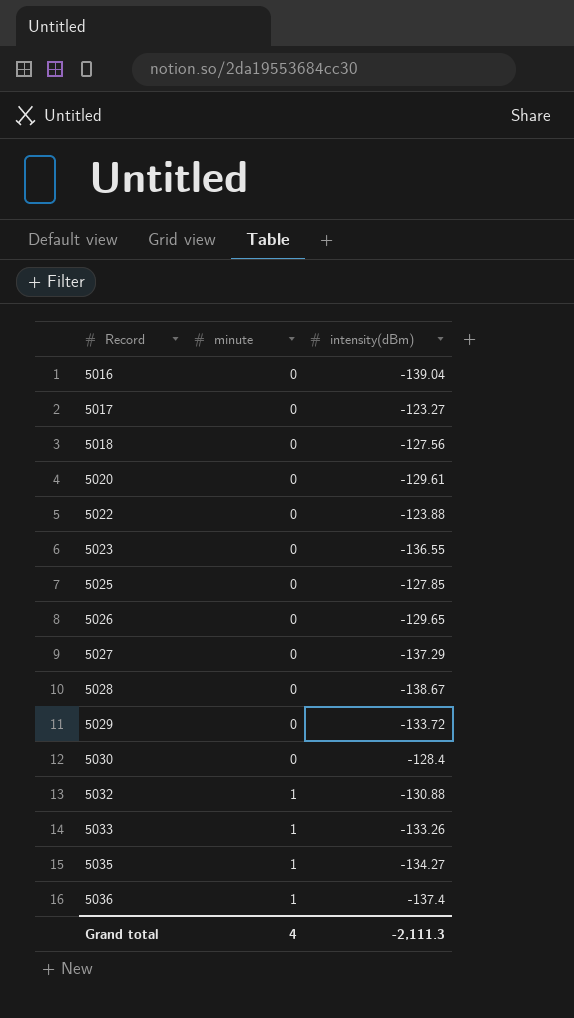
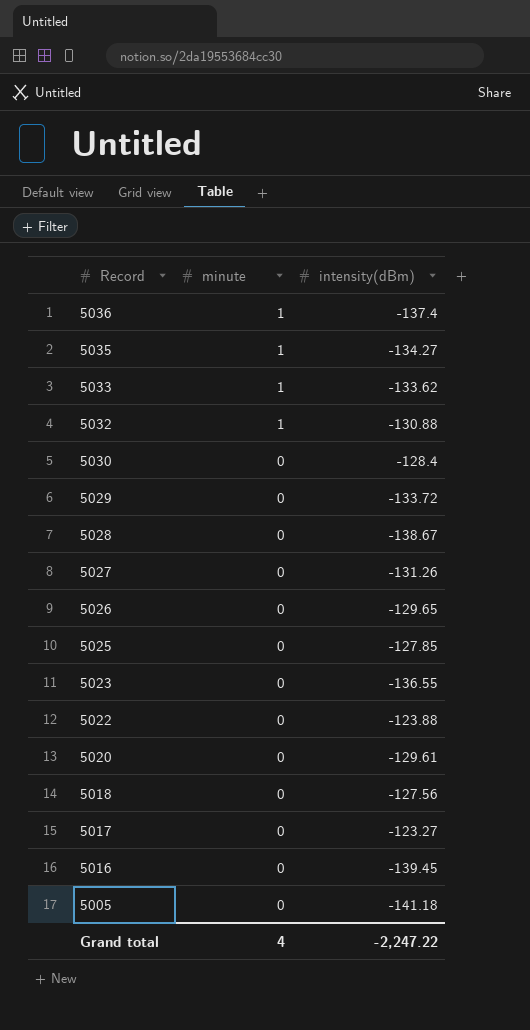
row order: Record ascending -> Record descending
5033 | intensity(dBm): -133.26 -> -133.62
5027 | intensity(dBm): -137.29 -> -131.26
5016 | intensity(dBm): -139.04 -> -139.45
row 5005: none -> 0 | -141.18
Grand total | intensity(dBm): -2,111.3 -> -2,247.22

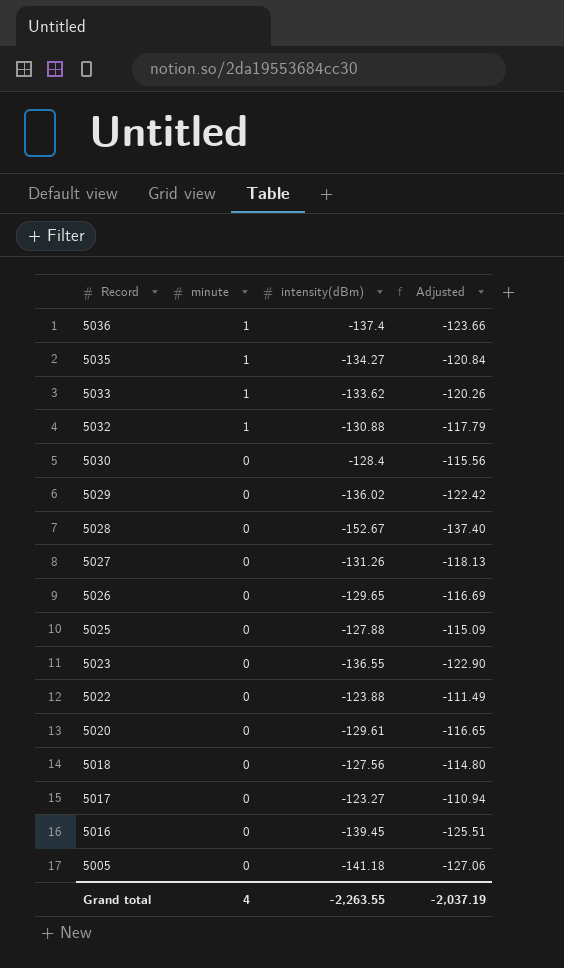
column Adjusted | formula: none -> [intensity(dBm)] * 0.9
5029 | intensity(dBm): -133.72 -> -136.02
5028 | intensity(dBm): -138.67 -> -152.67
5025 | intensity(dBm): -127.85 -> -127.88
Grand total | intensity(dBm): -2,247.22 -> -2,263.55

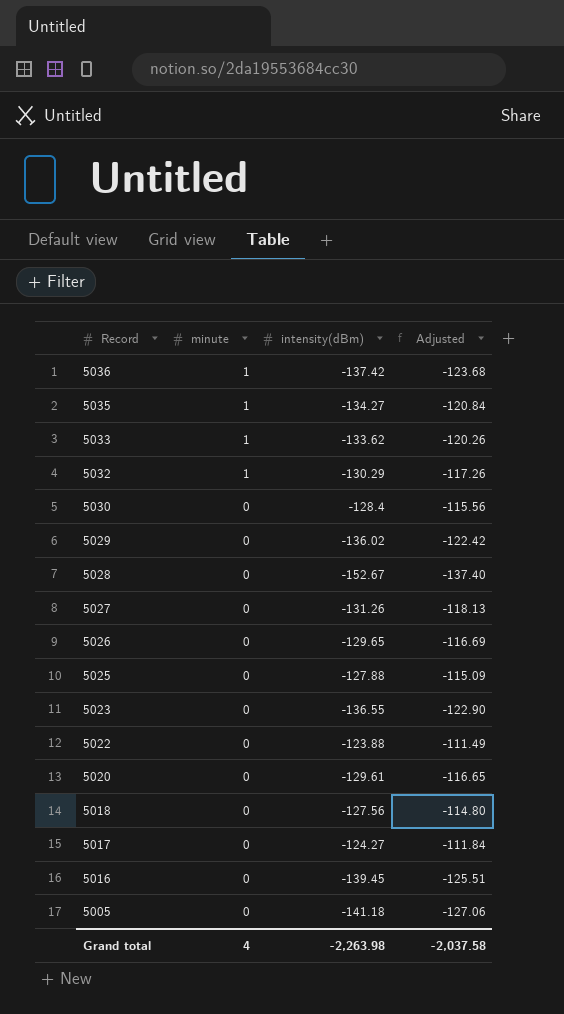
5036 | intensity(dBm): -137.4 -> -137.42
5036 | Adjusted: -123.66 -> -123.68
5032 | intensity(dBm): -130.88 -> -130.29
5032 | Adjusted: -117.79 -> -117.26
5017 | intensity(dBm): -123.27 -> -124.27
5017 | Adjusted: -110.94 -> -111.84
Grand total | intensity(dBm): -2,263.55 -> -2,263.98
Grand total | Adjusted: -2,037.19 -> -2,037.58

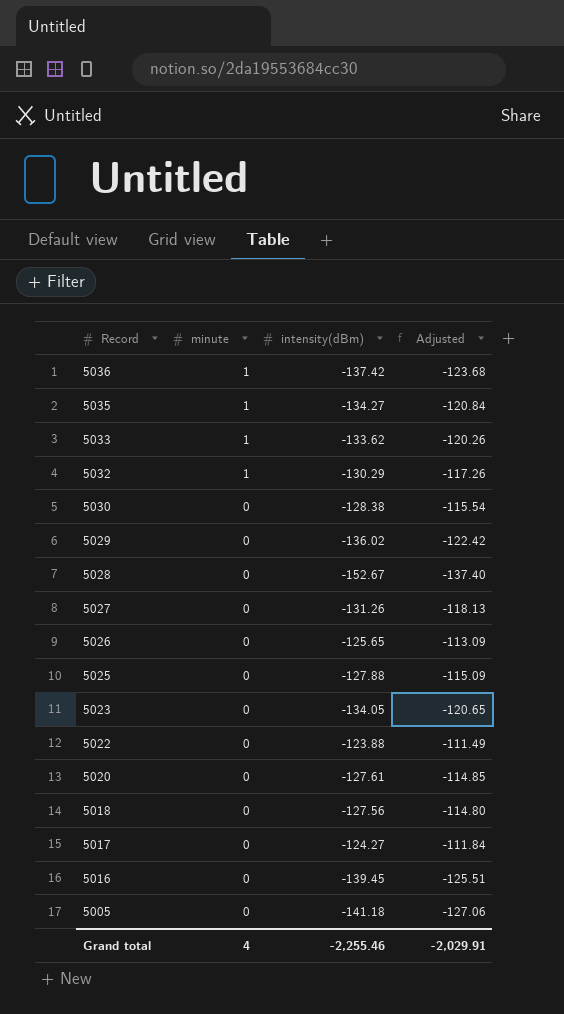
5030 | intensity(dBm): -128.4 -> -128.38
5030 | Adjusted: -115.56 -> -115.54
5026 | intensity(dBm): -129.65 -> -125.65
5026 | Adjusted: -116.69 -> -113.09
5023 | intensity(dBm): -136.55 -> -134.05
5023 | Adjusted: -122.90 -> -120.65
5020 | intensity(dBm): -129.61 -> -127.61
5020 | Adjusted: -116.65 -> -114.85
Grand total | intensity(dBm): -2,263.98 -> -2,255.46
Grand total | Adjusted: -2,037.58 -> -2,029.91

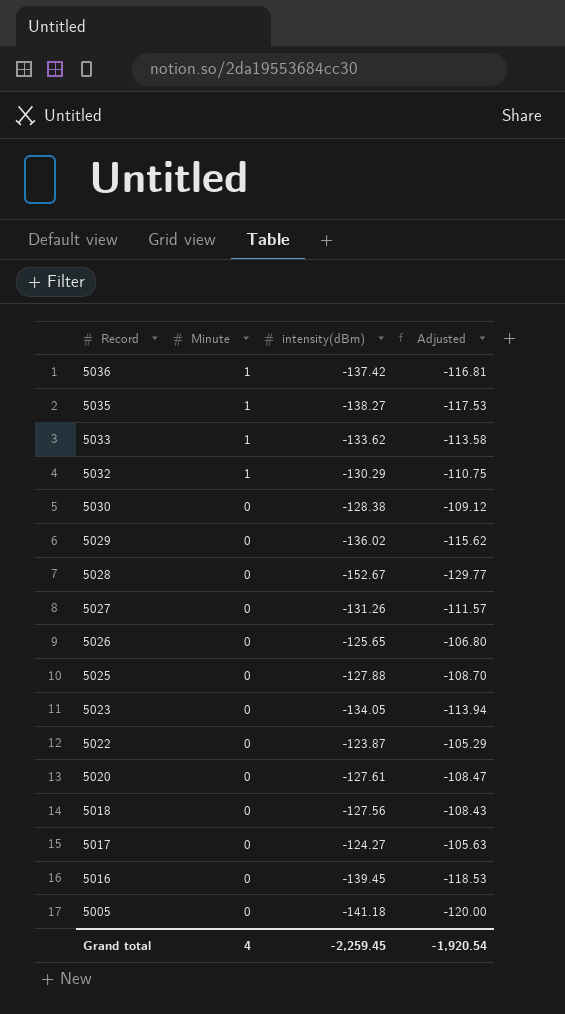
column name: minute -> Minute
column Adjusted | formula: [intensity(dBm)] * 0.9 -> [intensity(dBm)] * 0.85
5035 | intensity(dBm): -134.27 -> -138.27
5022 | intensity(dBm): -123.88 -> -123.87
Grand total | intensity(dBm): -2,255.46 -> -2,259.45
Grand total | Adjusted: -2,029.91 -> -1,920.54

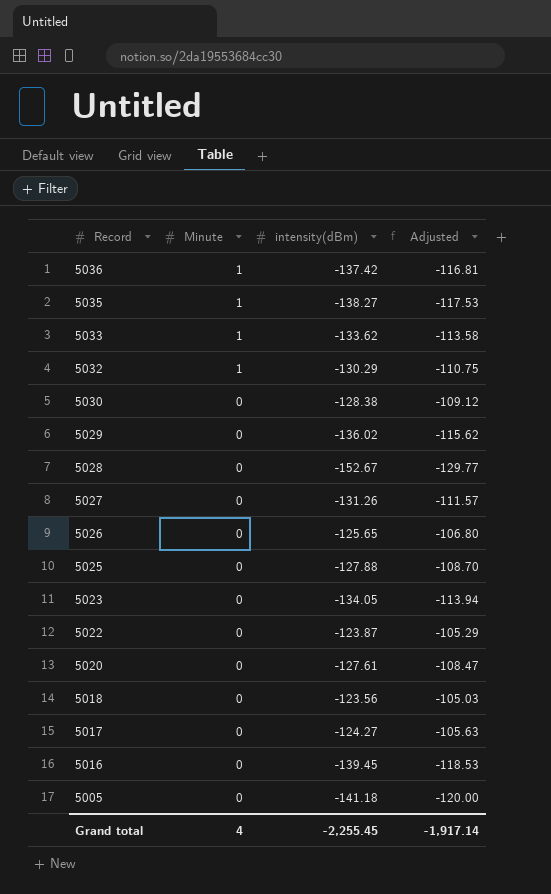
5018 | intensity(dBm): -127.56 -> -123.56
5018 | Adjusted: -108.43 -> -105.03
Grand total | intensity(dBm): -2,259.45 -> -2,255.45
Grand total | Adjusted: -1,920.54 -> -1,917.14

